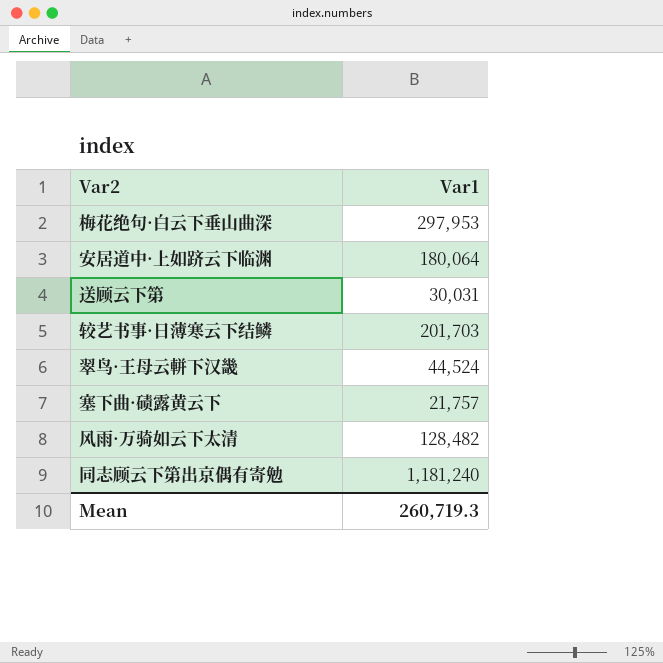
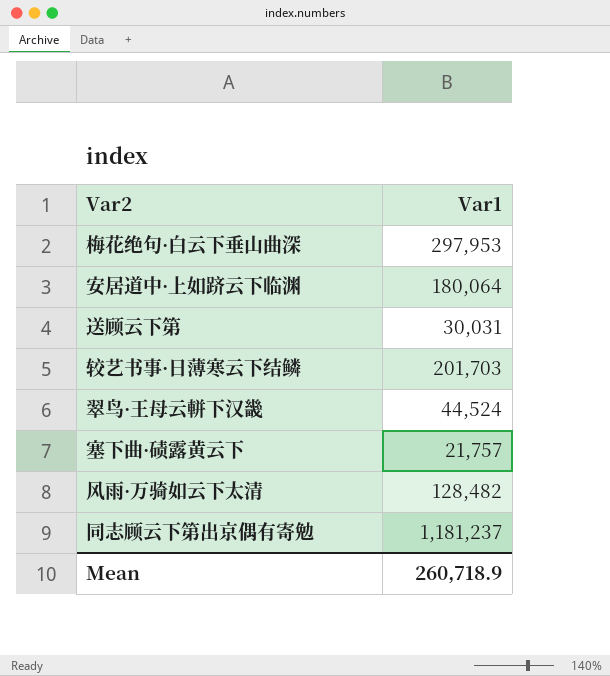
同志顾云下第出京偶有寄勉 | Var1: 1,181,240 -> 1,181,237
Mean | Var1: 260,719.3 -> 260,718.9

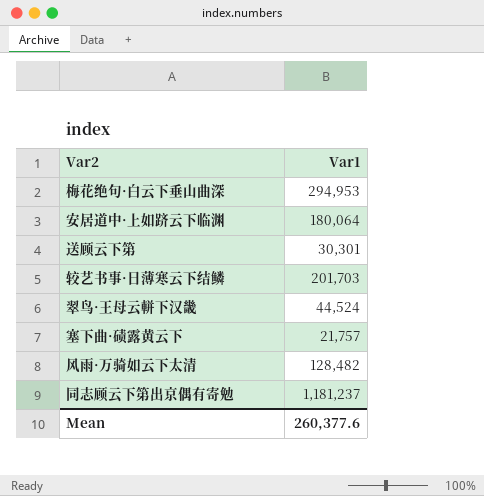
梅花绝句·白云下垂山曲深 | Var1: 297,953 -> 294,953
送顾云下第 | Var1: 30,031 -> 30,301
Mean | Var1: 260,718.9 -> 260,377.6

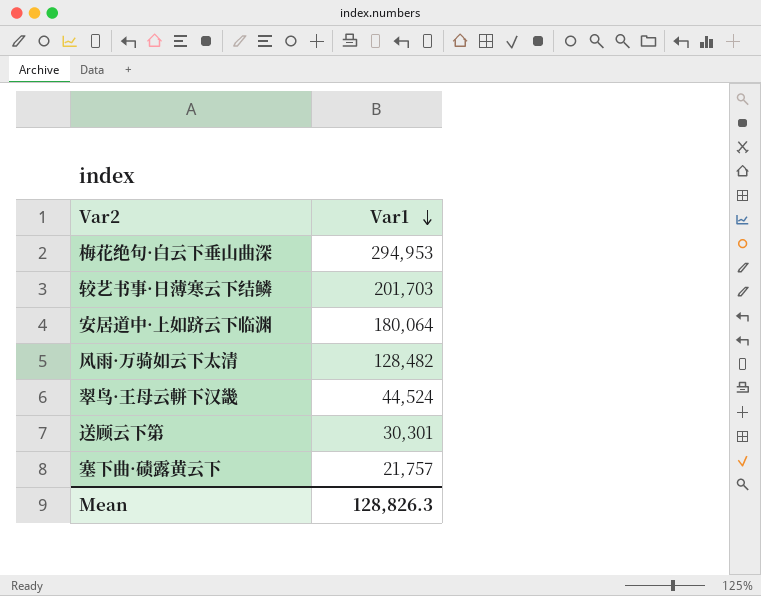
row order: none -> Var1 descending
row 同志顾云下第出京偶有寄勉: 1,181,237 -> none
Mean | Var1: 260,377.6 -> 128,826.3

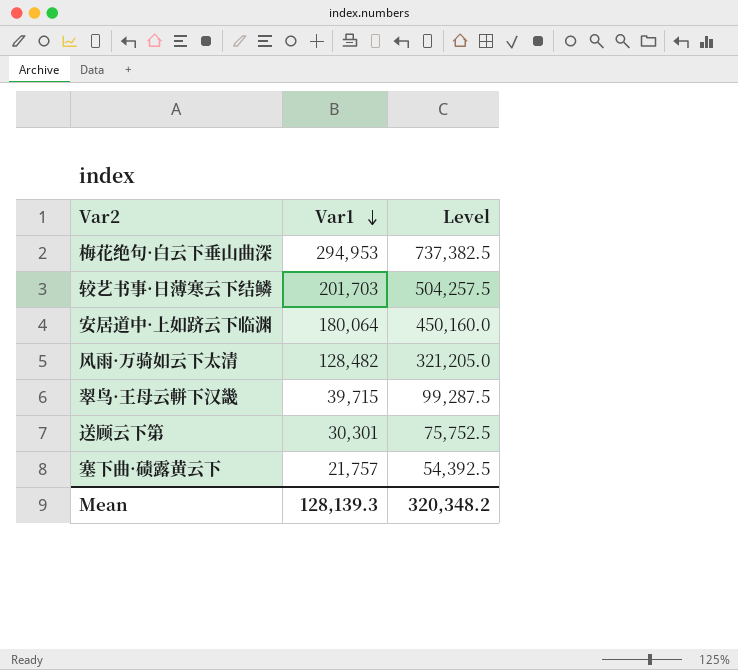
column Level | formula: none -> [Var1] * 2.5
翠鸟·王母云軿下汉畿 | Var1: 44,524 -> 39,715
Mean | Var1: 128,826.3 -> 128,139.3

